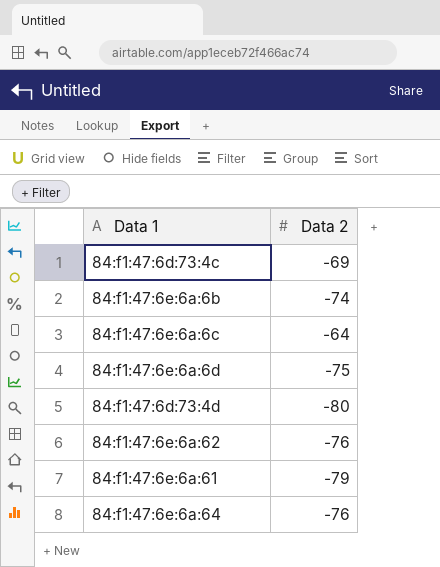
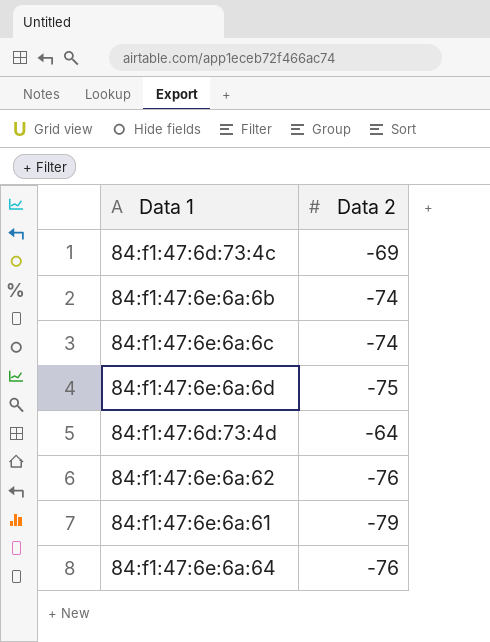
84:f1:47:6e:6a:6c | Data 2: -64 -> -74
84:f1:47:6d:73:4d | Data 2: -80 -> -64

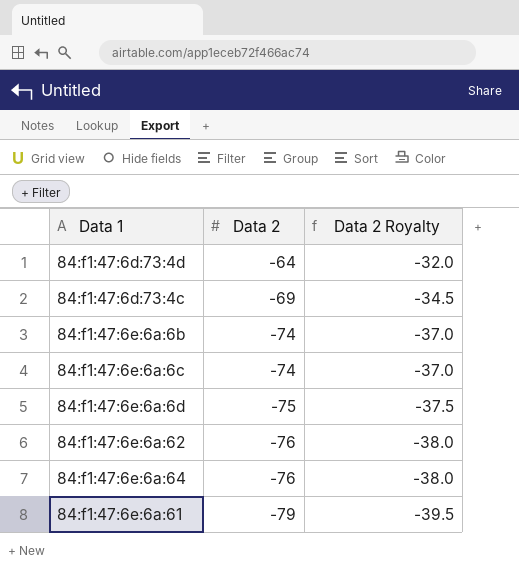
row order: none -> Data 2 descending
column Data 2 Royalty | formula: none -> [Data 2] * 0.5

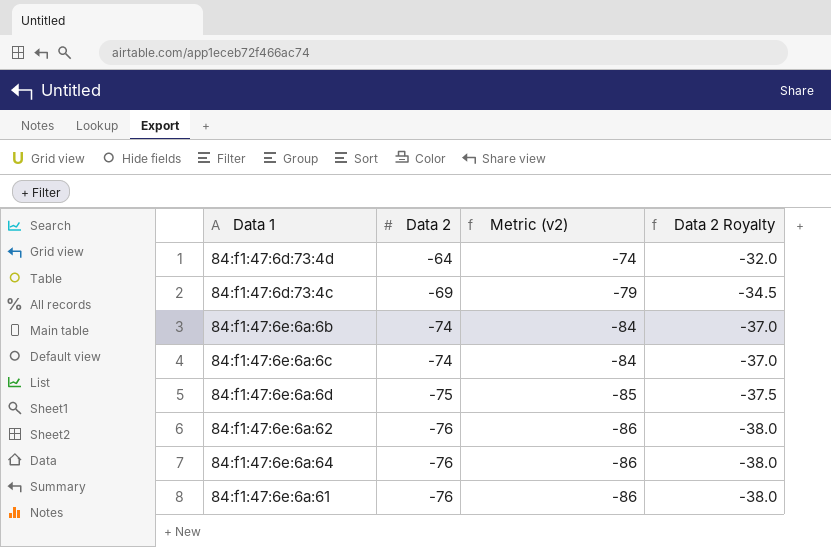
column Metric (v2) | formula: none -> [Data 2] - 10
84:f1:47:6e:6a:61 | Data 2: -79 -> -76
84:f1:47:6e:6a:61 | Data 2 Royalty: -39.5 -> -38.0

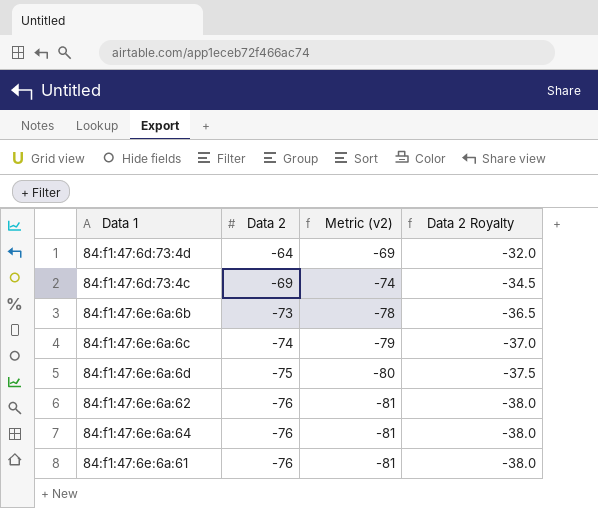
column Metric (v2) | formula: [Data 2] - 10 -> [Data 2] - 5
84:f1:47:6e:6a:6b | Data 2: -74 -> -73
84:f1:47:6e:6a:6b | Data 2 Royalty: -37.0 -> -36.5

